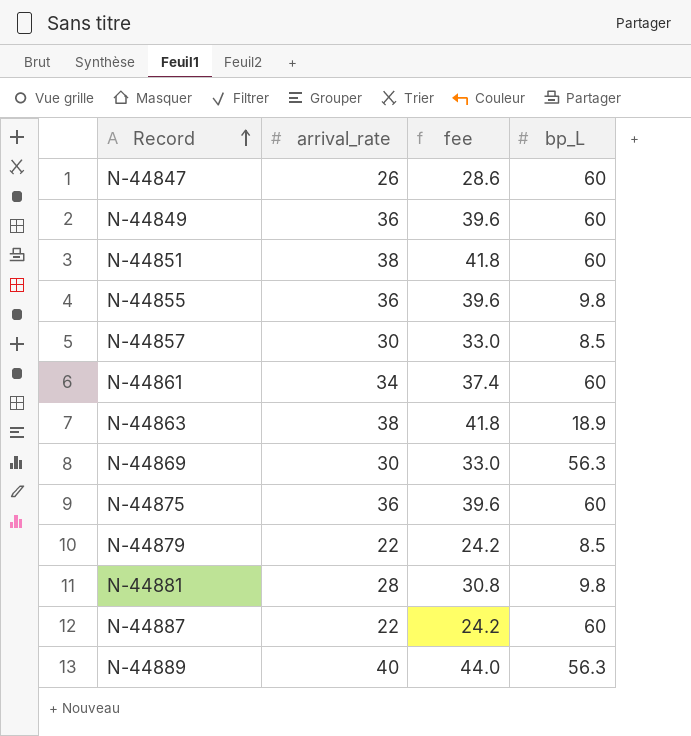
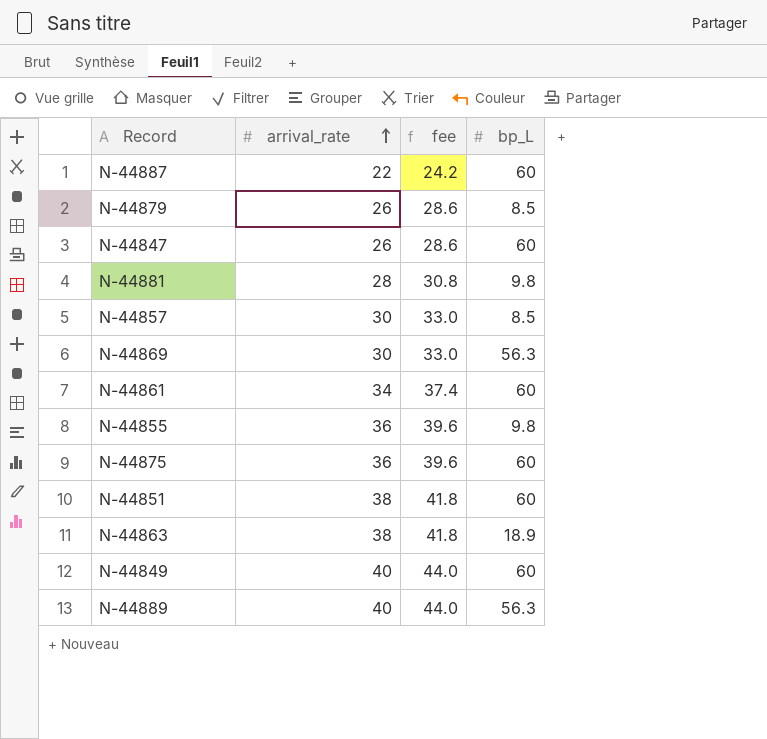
row order: Record ascending -> arrival_rate ascending
N-44879 | arrival_rate: 22 -> 26
N-44879 | fee: 24.2 -> 28.6
N-44849 | arrival_rate: 36 -> 40
N-44849 | fee: 39.6 -> 44.0

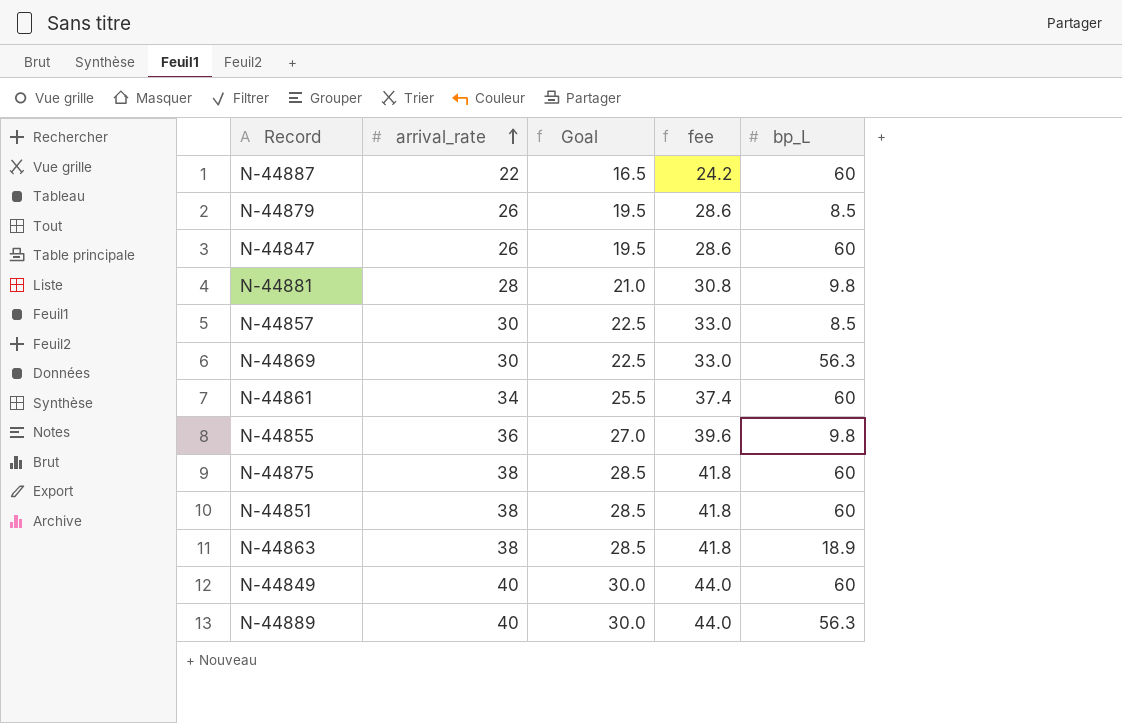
column Goal | formula: none -> [arrival_rate] * 0.75
N-44875 | arrival_rate: 36 -> 38
N-44875 | fee: 39.6 -> 41.8

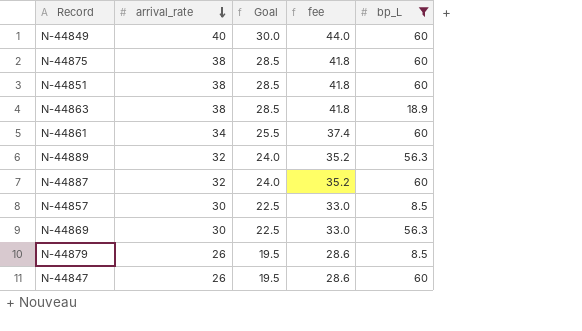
filter: none -> bp_L != 9.8
row order: arrival_rate ascending -> arrival_rate descending
N-44889 | arrival_rate: 40 -> 32
N-44889 | Goal: 30.0 -> 24.0
N-44889 | fee: 44.0 -> 35.2
N-44887 | arrival_rate: 22 -> 32
N-44887 | Goal: 16.5 -> 24.0
N-44887 | fee: 24.2 -> 35.2

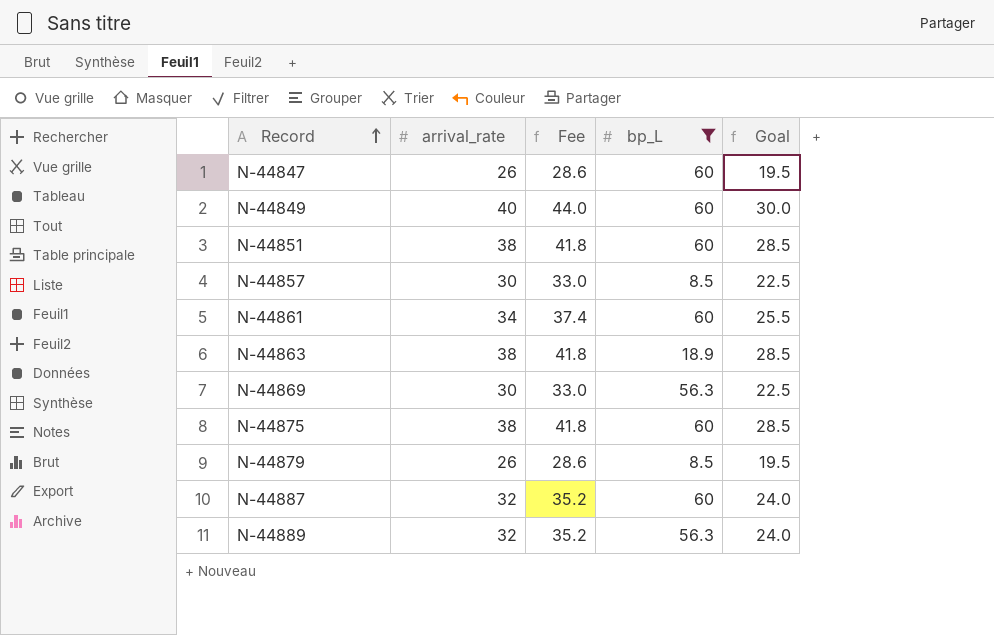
row order: arrival_rate descending -> Record ascending
column name: fee -> Fee
column Goal | position: 3 -> 5

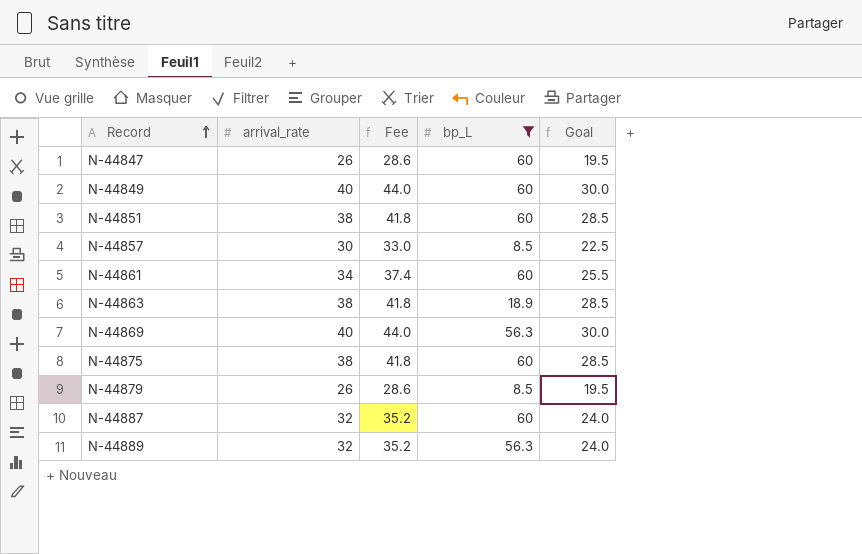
N-44869 | arrival_rate: 30 -> 40
N-44869 | Fee: 33.0 -> 44.0
N-44869 | Goal: 22.5 -> 30.0

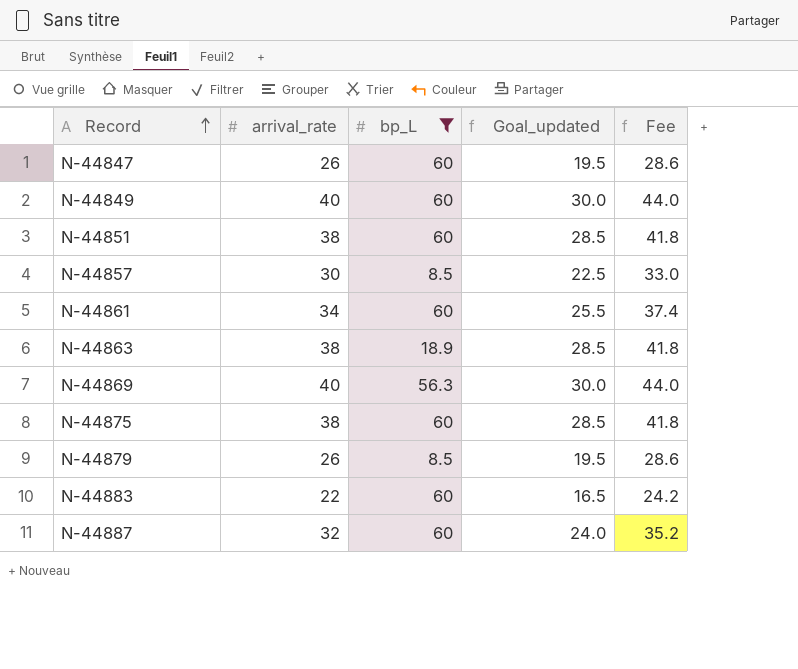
column name: Goal -> Goal_updated
column Fee | position: 3 -> 5
row N-44889: 32 | 35.2 | 56.3 | 24.0 -> none
row N-44883: none -> 22 | 60 | 16.5 | 24.2

